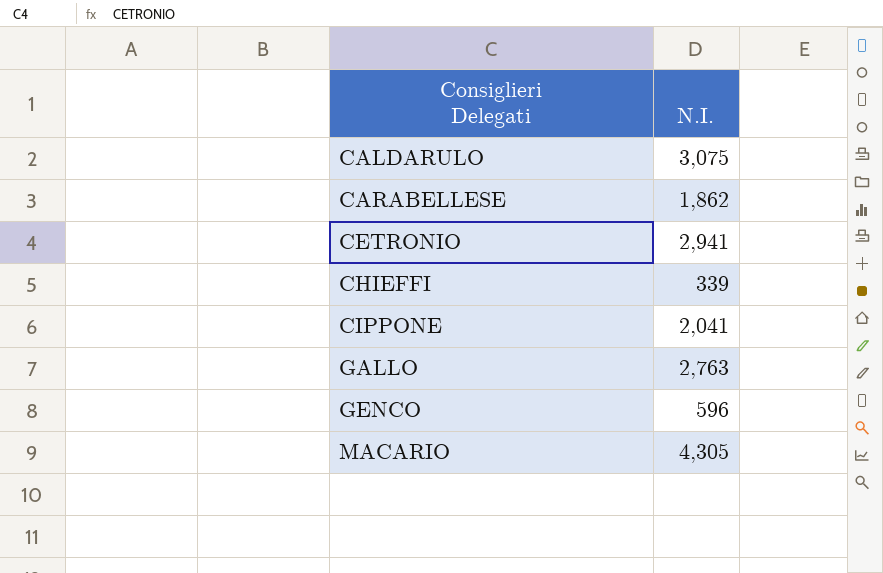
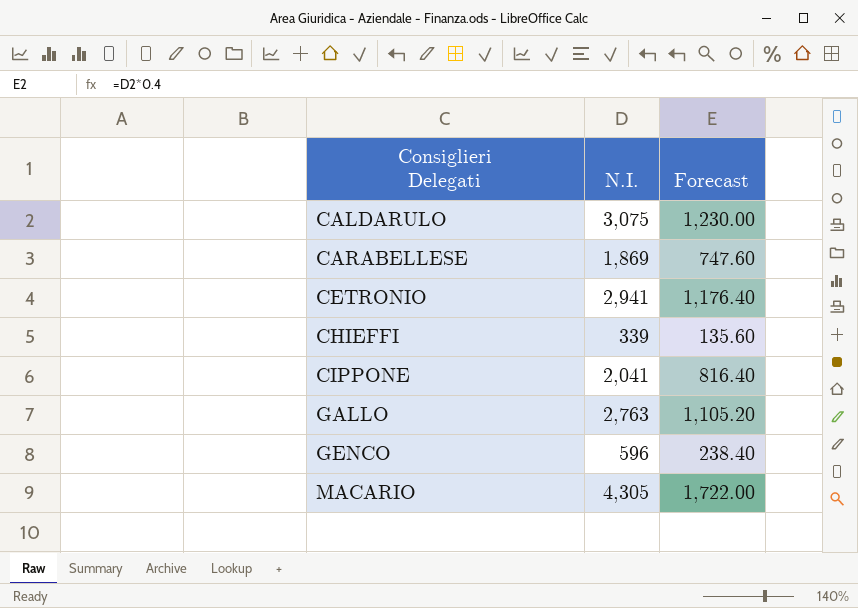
column Forecast | formula: none -> [N.I.] * 0.4
CARABELLESE | N.I.: 1,862 -> 1,869

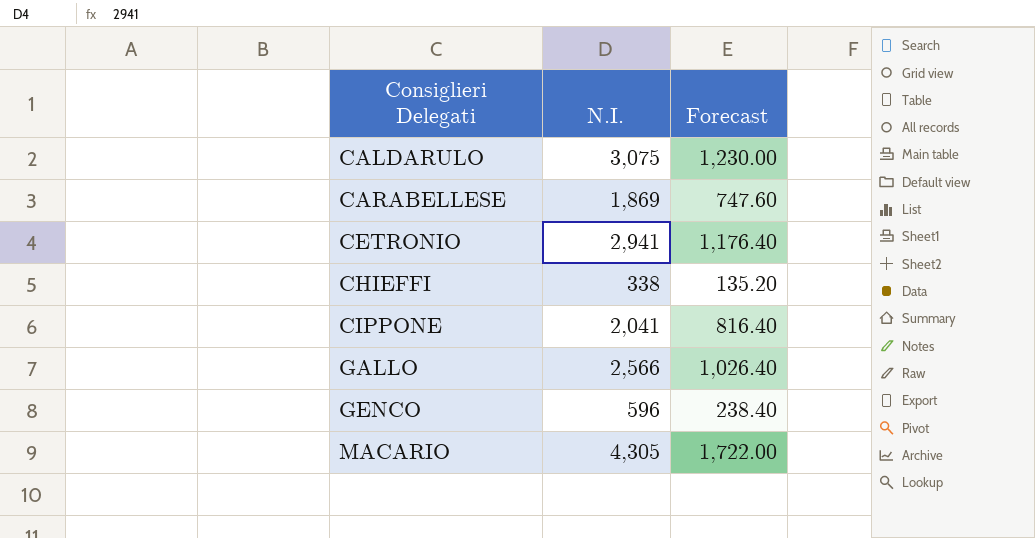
CHIEFFI | N.I.: 339 -> 338
CHIEFFI | Forecast: 135.60 -> 135.20
GALLO | N.I.: 2,763 -> 2,566
GALLO | Forecast: 1,105.20 -> 1,026.40

